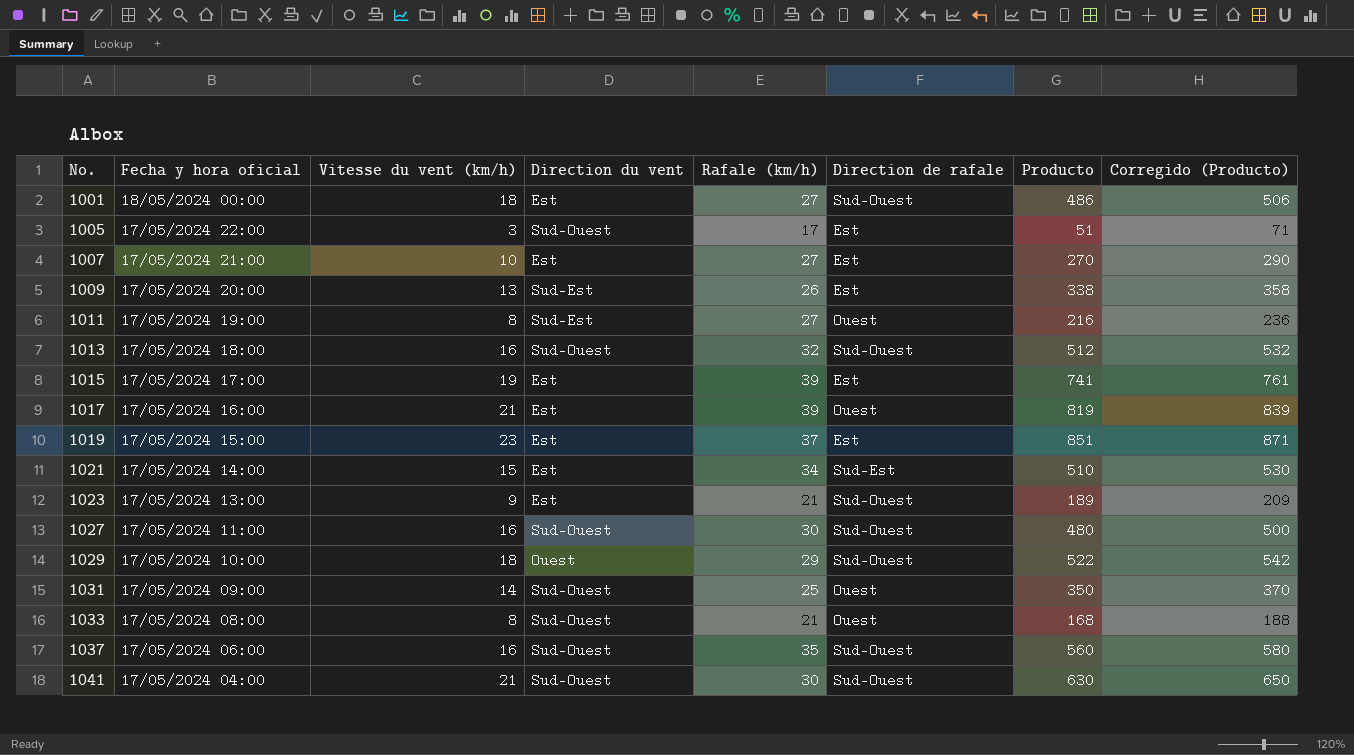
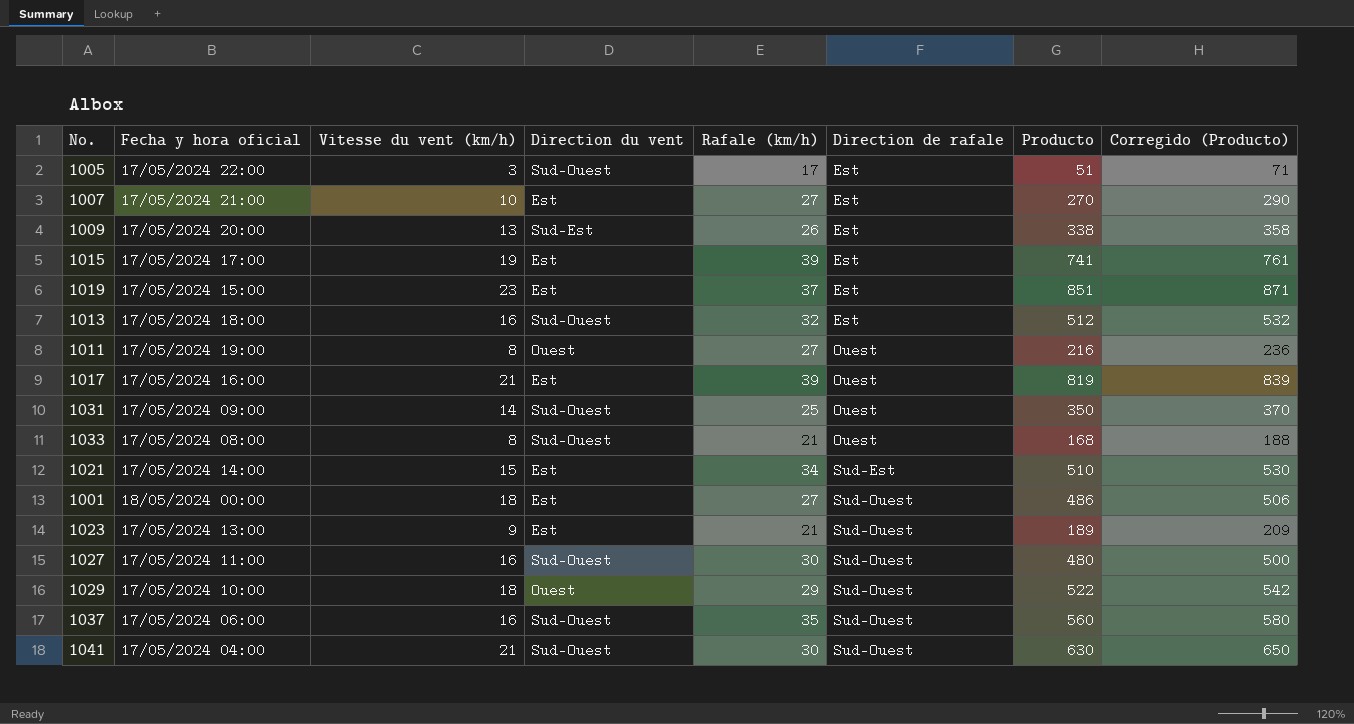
row order: No. ascending -> Direction de rafale ascending
1013 | Direction de rafale: Sud-Ouest -> Est
1011 | Direction du vent: Sud-Est -> Ouest

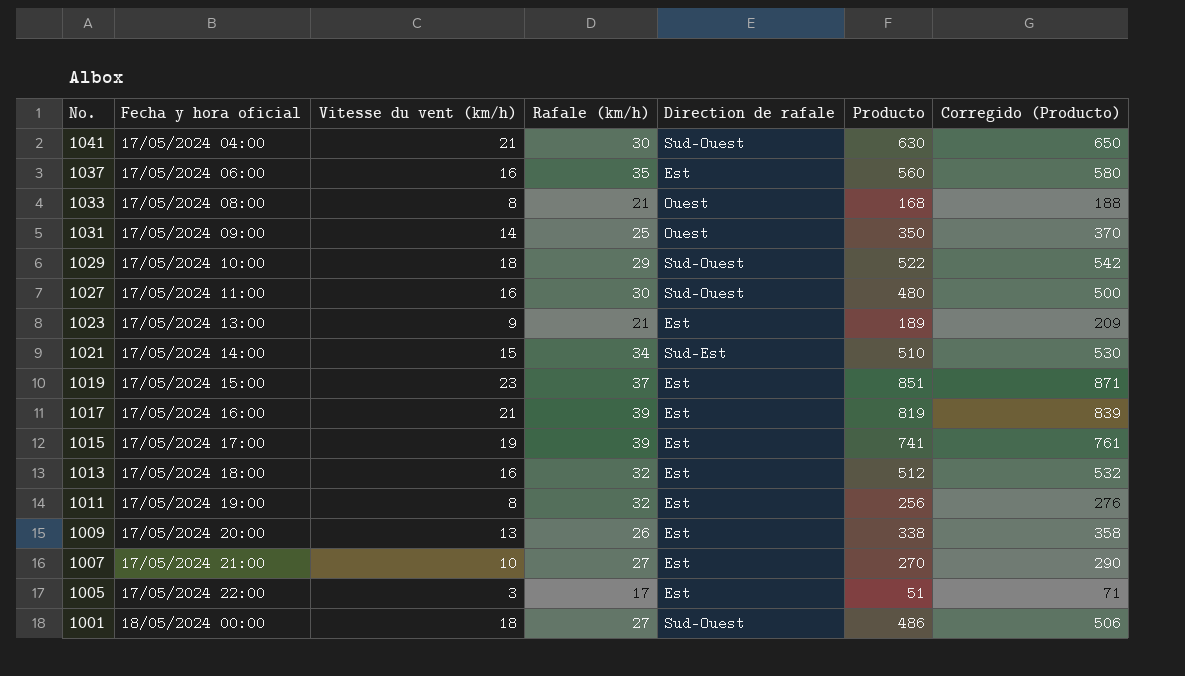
row order: Direction de rafale ascending -> No. descending
column Direction du vent | position: 4 -> none
1037 | Direction de rafale: Sud-Ouest -> Est
1023 | Direction de rafale: Sud-Ouest -> Est
1017 | Direction de rafale: Ouest -> Est
1011 | Rafale (km/h): 27 -> 32
1011 | Direction de rafale: Ouest -> Est
1011 | Producto: 216 -> 256
1011 | Corregido (Producto): 236 -> 276

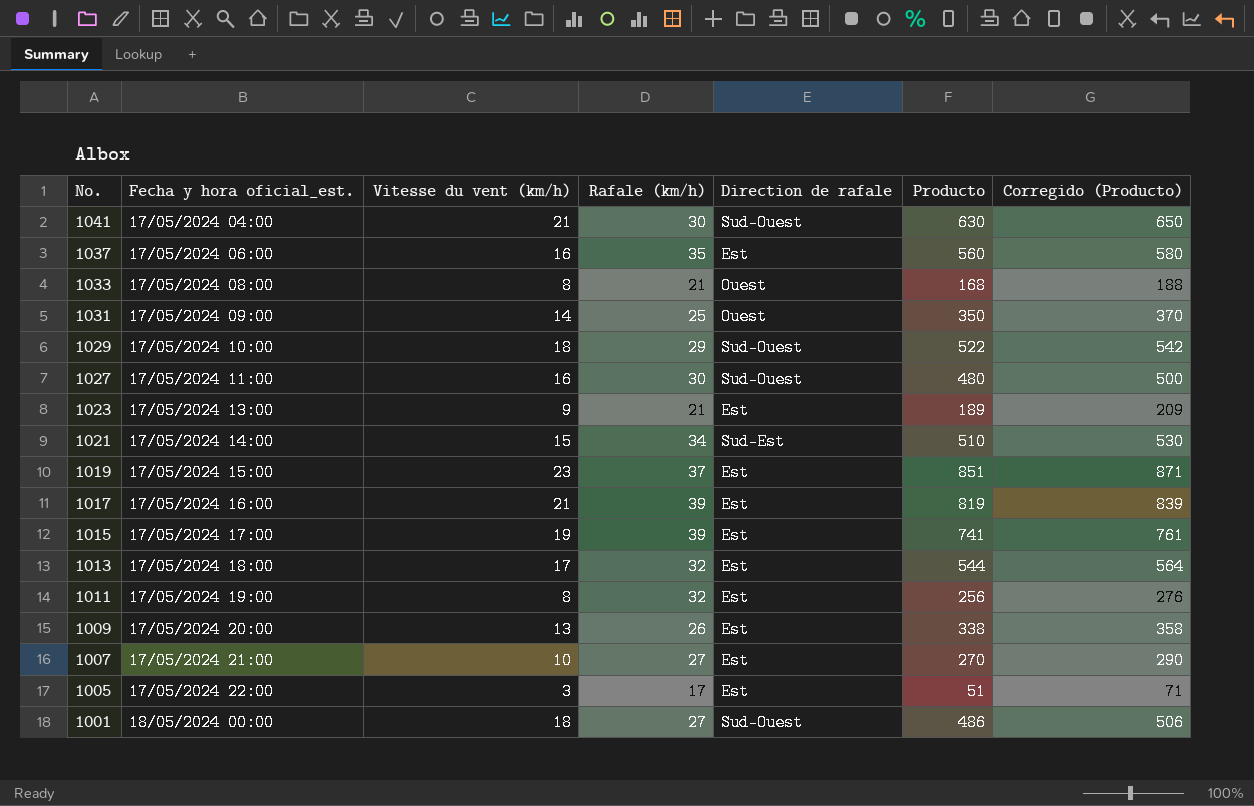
column name: Fecha y hora oficial -> Fecha y hora oficial_est.
1013 | Vitesse du vent (km/h): 16 -> 17
1013 | Producto: 512 -> 544
1013 | Corregido (Producto): 532 -> 564

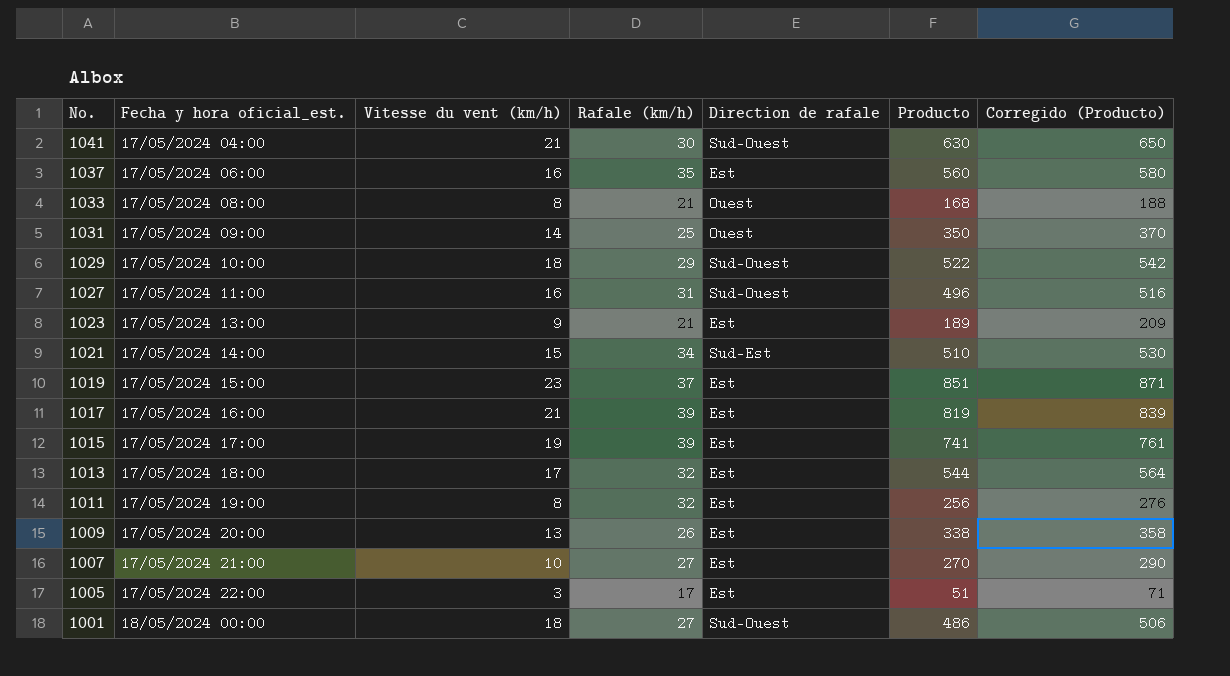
1027 | Rafale (km/h): 30 -> 31
1027 | Producto: 480 -> 496
1027 | Corregido (Producto): 500 -> 516

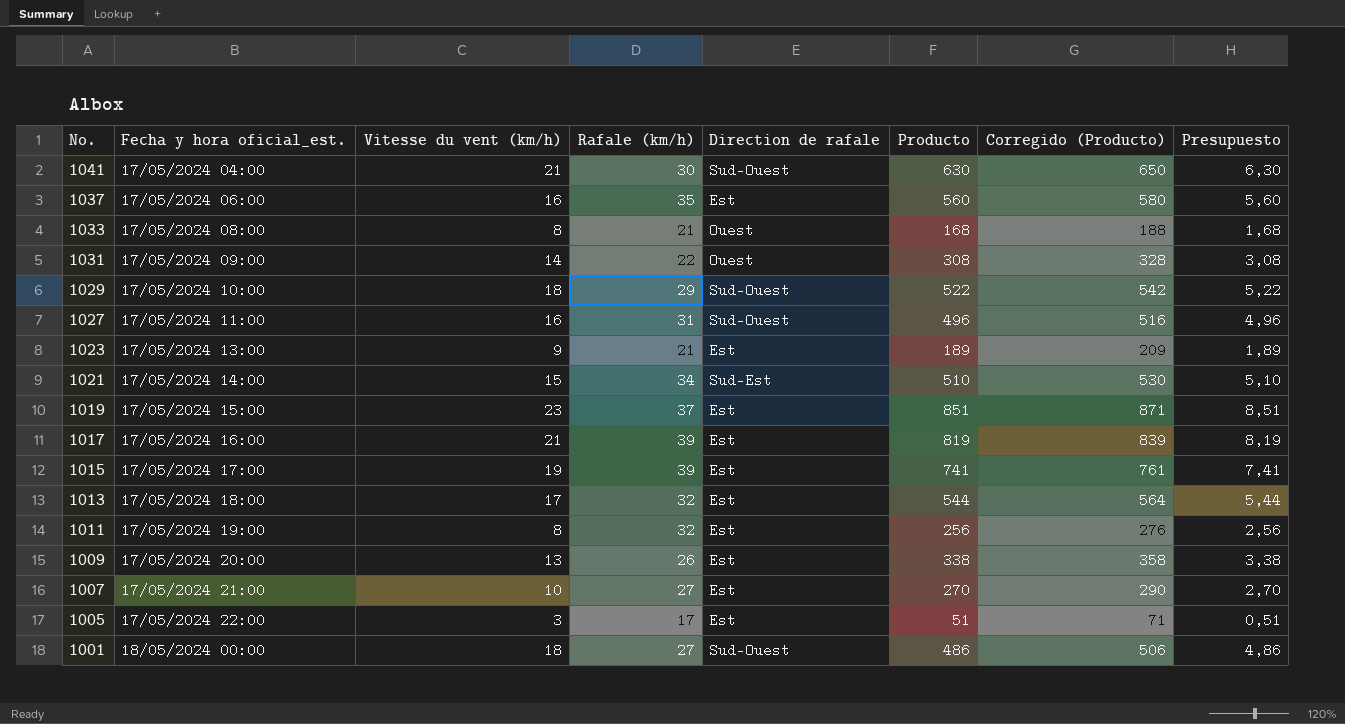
column Presupuesto | formula: none -> [Producto] * 0,01
1031 | Rafale (km/h): 25 -> 22
1031 | Producto: 350 -> 308
1031 | Corregido (Producto): 370 -> 328

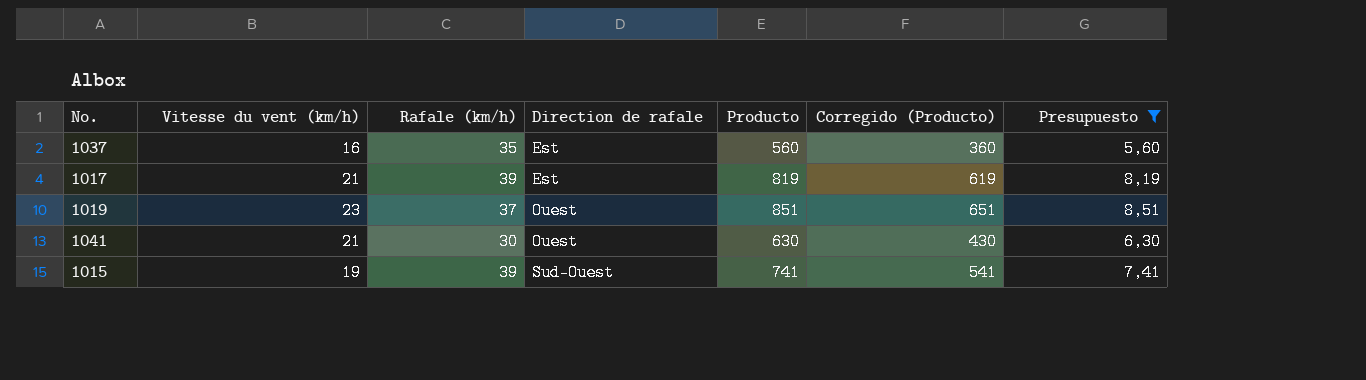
filter: none -> Presupuesto >= 5,60
row order: No. descending -> Direction de rafale ascending
column Fecha y hora oficial_est. | position: 2 -> none
column Corregido (Producto) | formula: [Producto] + 20 -> [Producto] - 200
1019 | Direction de rafale: Est -> Ouest
1041 | Direction de rafale: Sud-Ouest -> Ouest
1015 | Direction de rafale: Est -> Sud-Ouest

